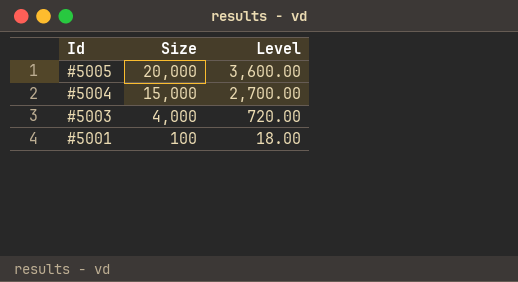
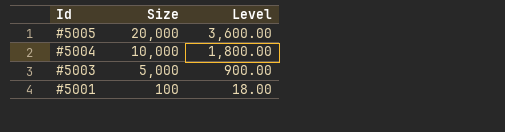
#5004 | Size: 15,000 -> 10,000
#5004 | Level: 2,700.00 -> 1,800.00
#5003 | Size: 4,000 -> 5,000
#5003 | Level: 720.00 -> 900.00

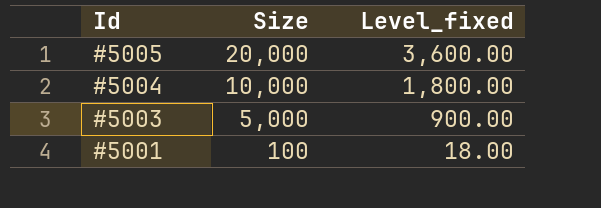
column name: Level -> Level_fixed

